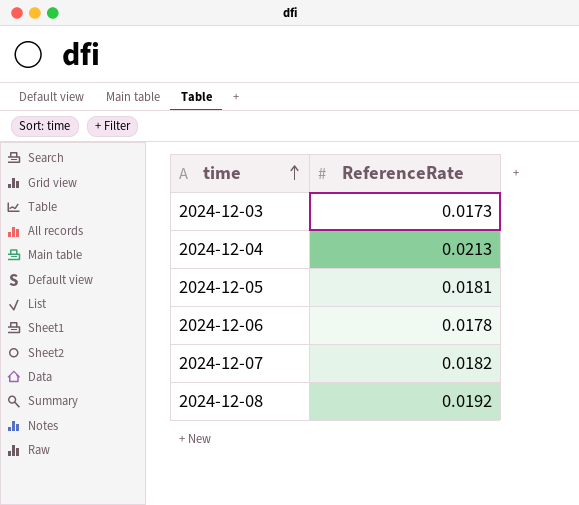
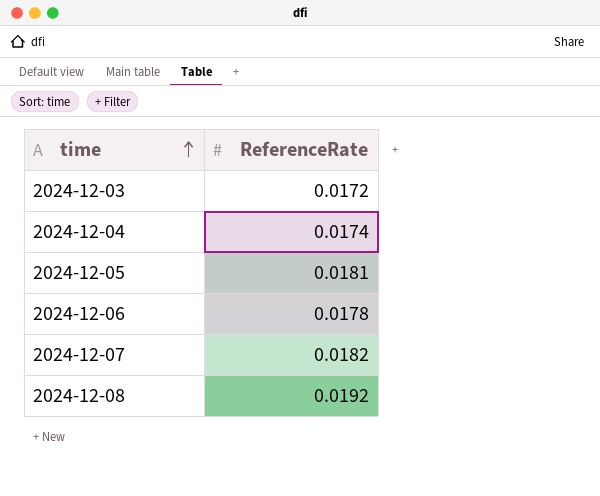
2024-12-03 | ReferenceRate: 0.0173 -> 0.0172
2024-12-04 | ReferenceRate: 0.0213 -> 0.0174

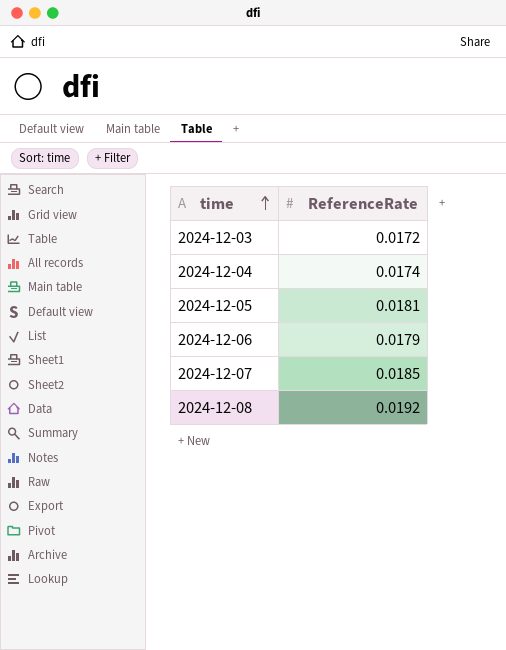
2024-12-06 | ReferenceRate: 0.0178 -> 0.0179
2024-12-07 | ReferenceRate: 0.0182 -> 0.0185

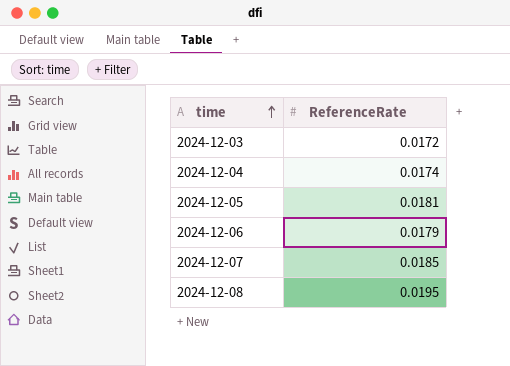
2024-12-08 | ReferenceRate: 0.0192 -> 0.0195

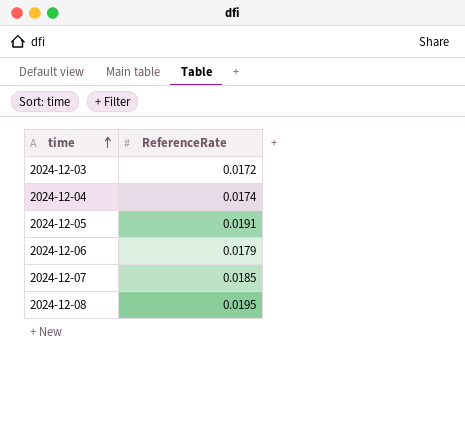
2024-12-05 | ReferenceRate: 0.0181 -> 0.0191

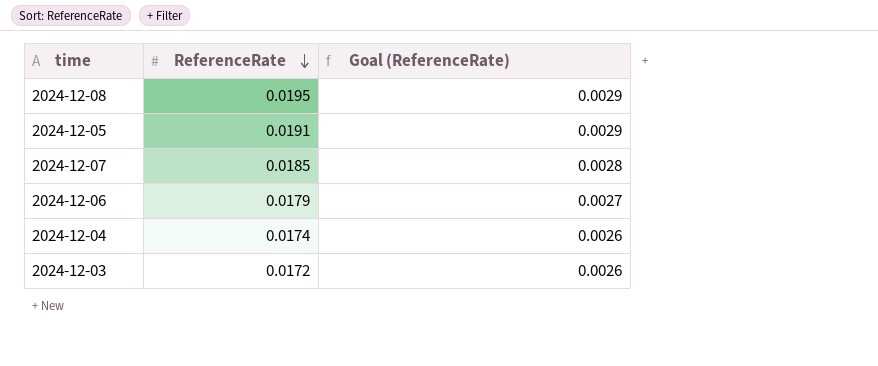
row order: time ascending -> ReferenceRate descending
column Goal (ReferenceRate) | formula: none -> [ReferenceRate] * 0.15

